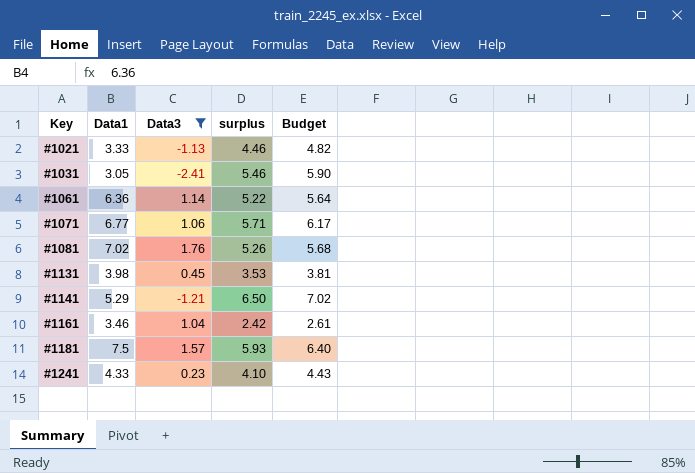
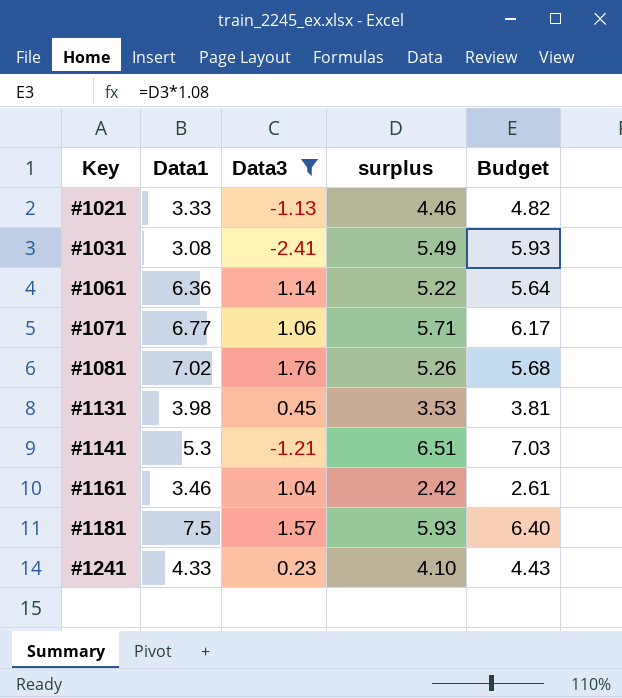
#1031 | Data1: 3.05 -> 3.08
#1031 | surplus: 5.46 -> 5.49
#1031 | Budget: 5.90 -> 5.93
#1141 | Data1: 5.29 -> 5.3
#1141 | surplus: 6.50 -> 6.51
#1141 | Budget: 7.02 -> 7.03

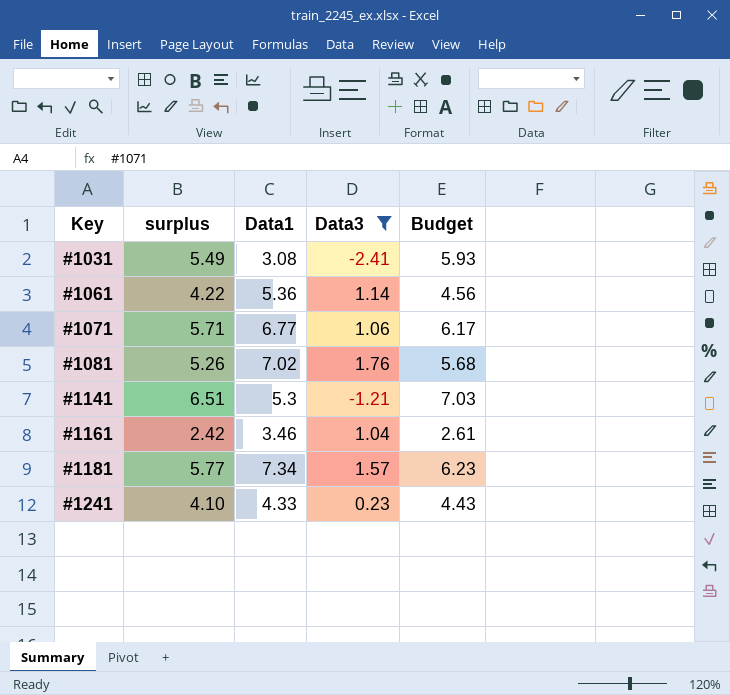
column surplus | position: 4 -> 2
row #1021: 3.33 | -1.13 | 4.46 | 4.82 -> none
row #1131: 3.98 | 0.45 | 3.53 | 3.81 -> none
#1061 | surplus: 5.22 -> 4.22
#1061 | Data1: 6.36 -> 5.36
#1061 | Budget: 5.64 -> 4.56
#1181 | surplus: 5.93 -> 5.77
#1181 | Data1: 7.5 -> 7.34
#1181 | Budget: 6.40 -> 6.23

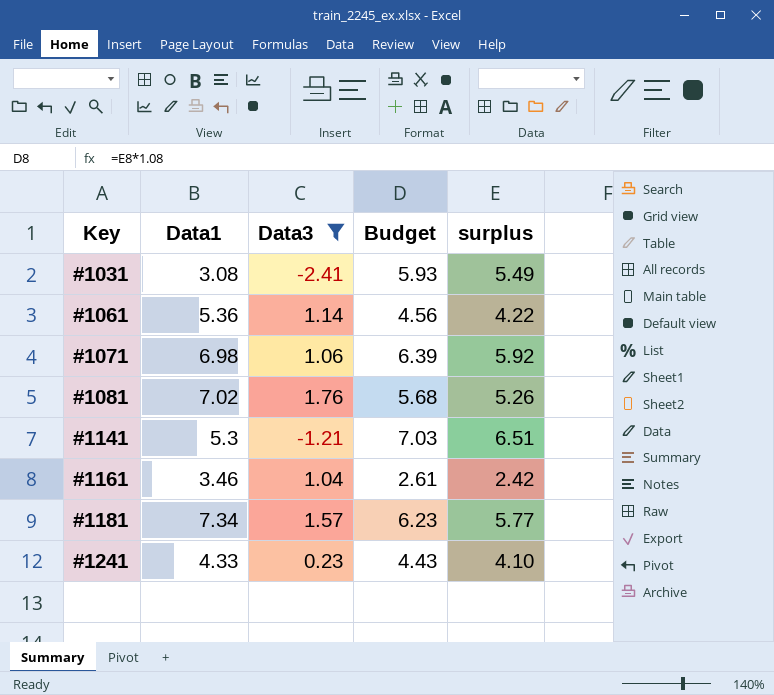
column surplus | position: 2 -> 5
#1071 | Data1: 6.77 -> 6.98
#1071 | Budget: 6.17 -> 6.39
#1071 | surplus: 5.71 -> 5.92

